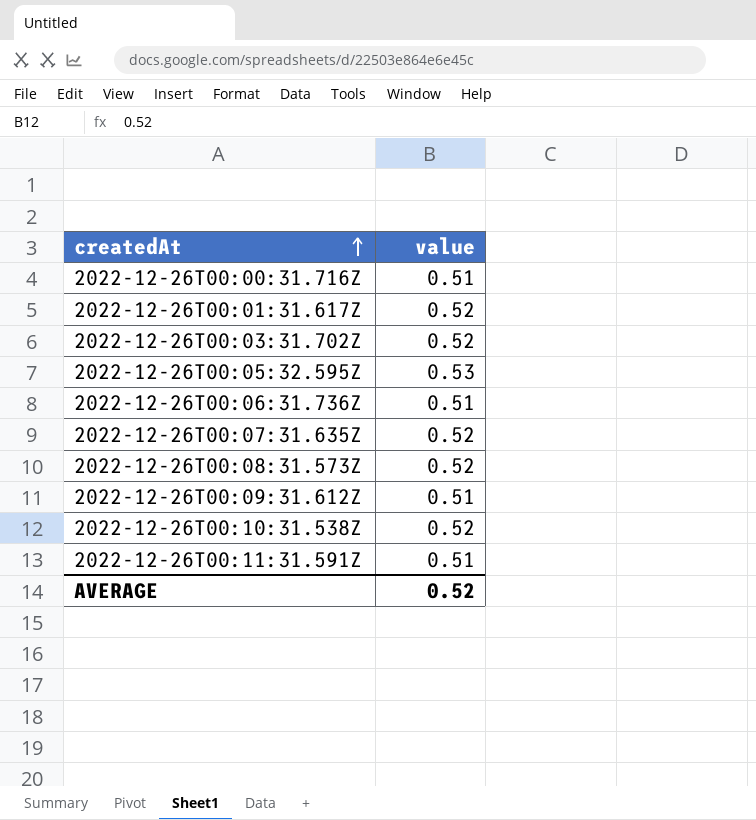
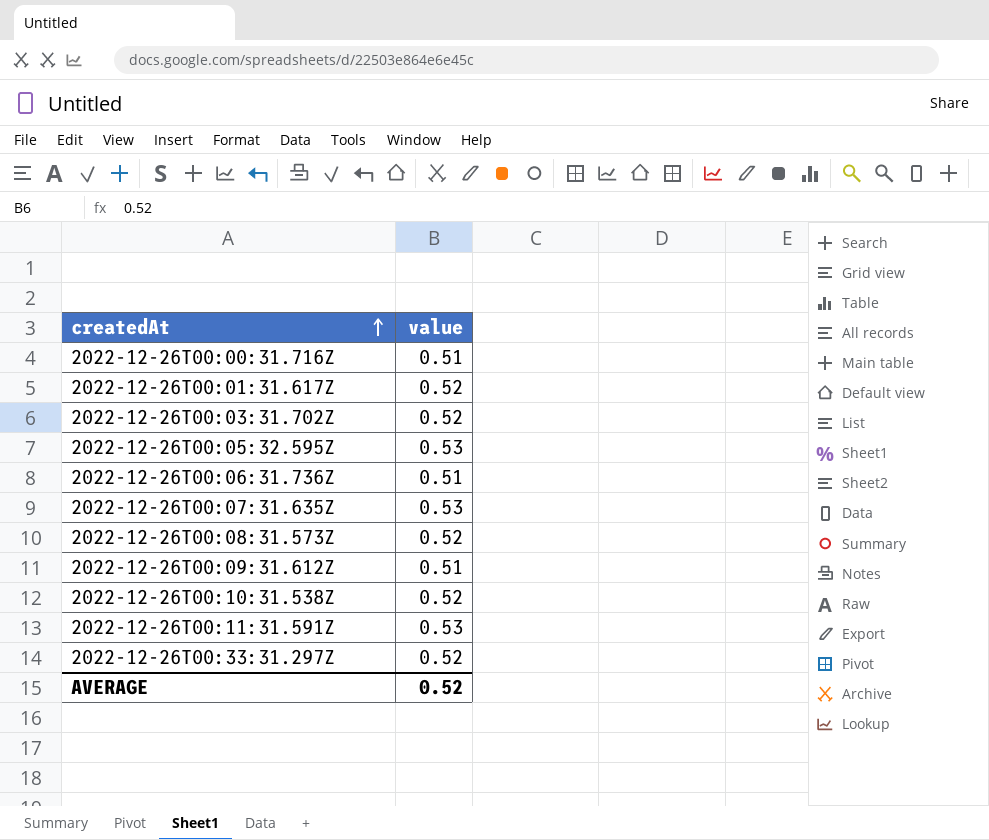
2022-12-26T00:07:31.635Z | value: 0.52 -> 0.53
2022-12-26T00:11:31.591Z | value: 0.51 -> 0.53
row 2022-12-26T00:33:31.297Z: none -> 0.52

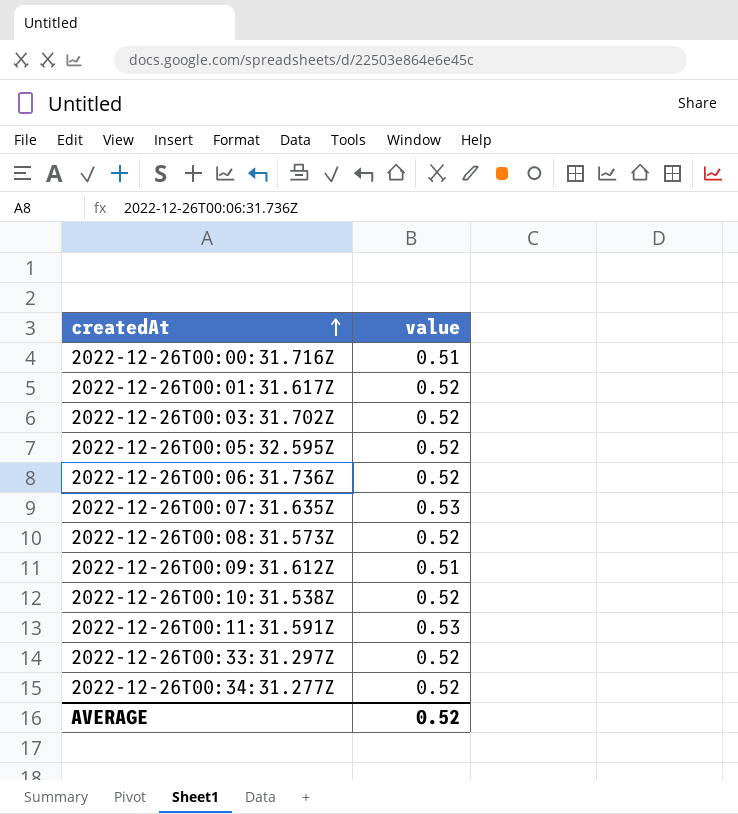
2022-12-26T00:05:32.595Z | value: 0.53 -> 0.52
2022-12-26T00:06:31.736Z | value: 0.51 -> 0.52
row 2022-12-26T00:34:31.277Z: none -> 0.52

